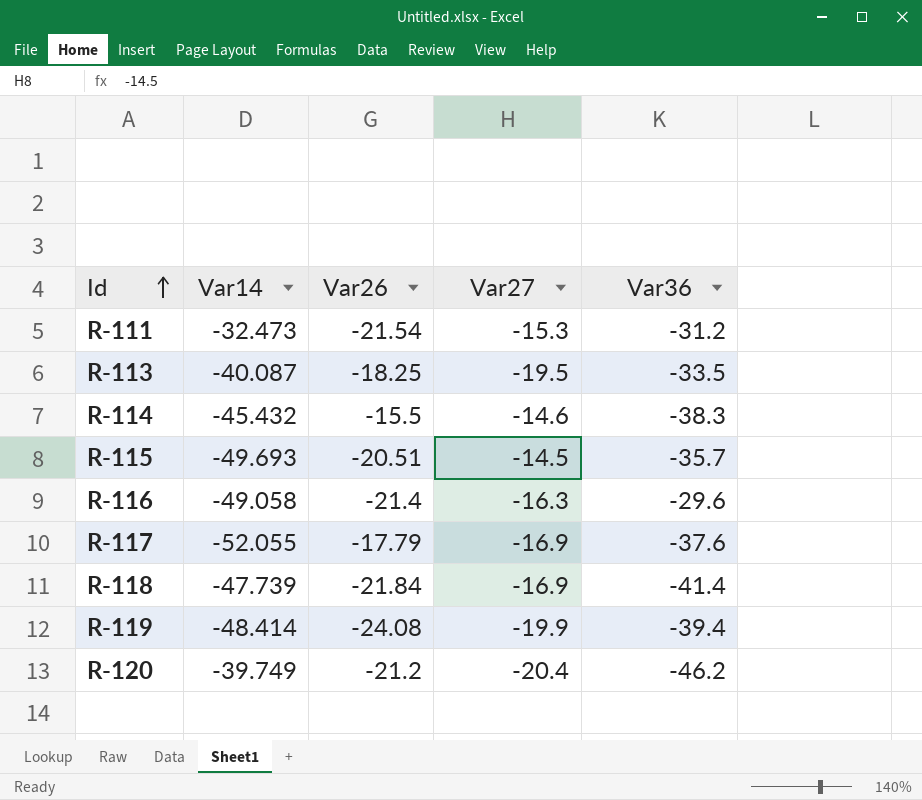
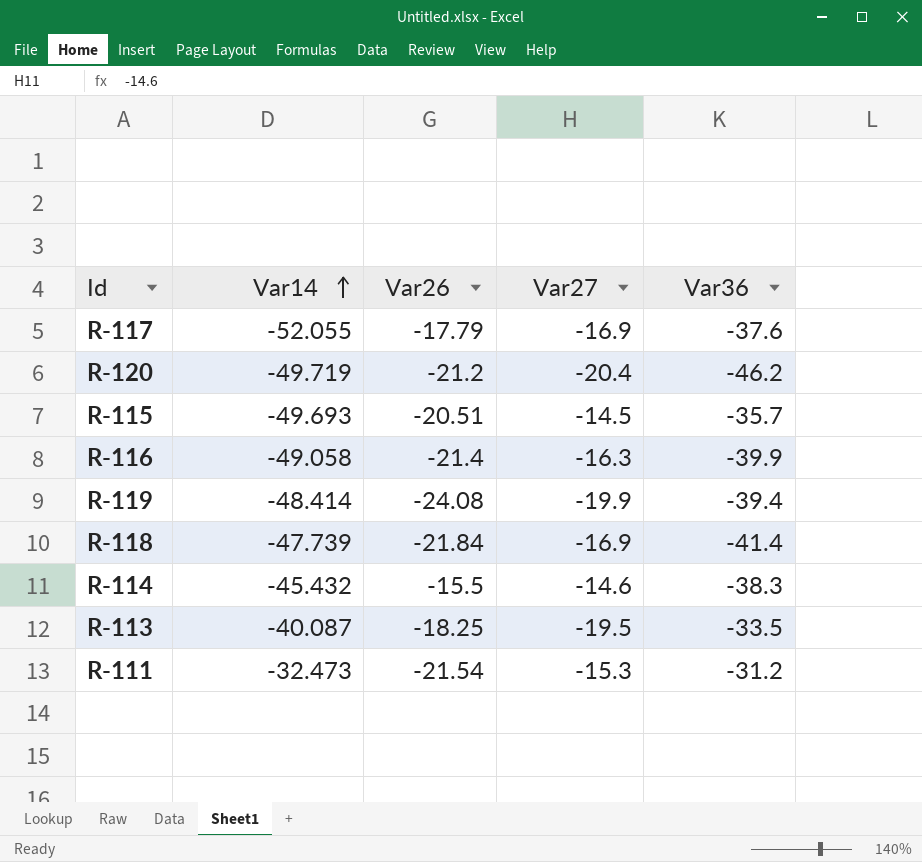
row order: Id ascending -> Var14 ascending
R-120 | Var14: -39.749 -> -49.719
R-116 | Var36: -29.6 -> -39.9

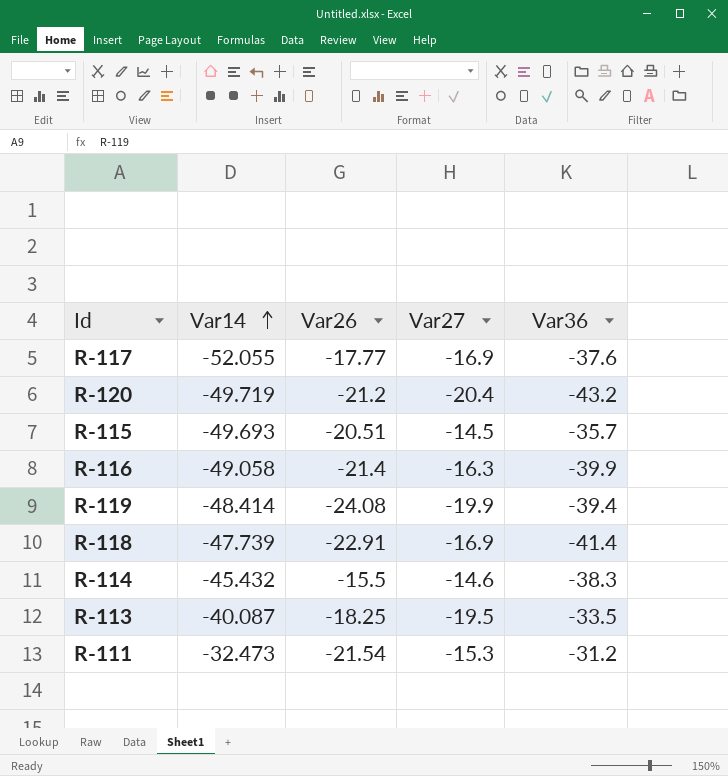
R-117 | Var26: -17.79 -> -17.77
R-120 | Var36: -46.2 -> -43.2
R-118 | Var26: -21.84 -> -22.91

